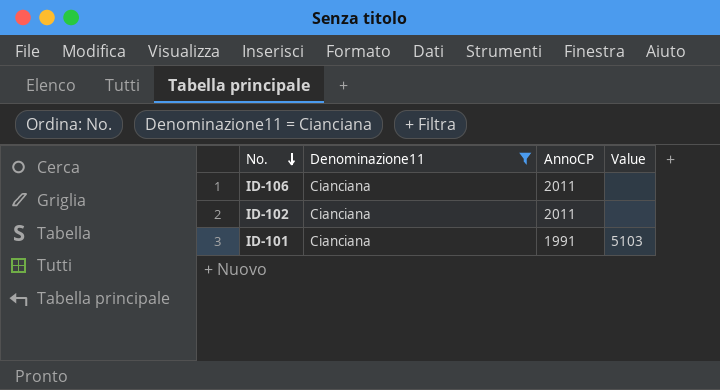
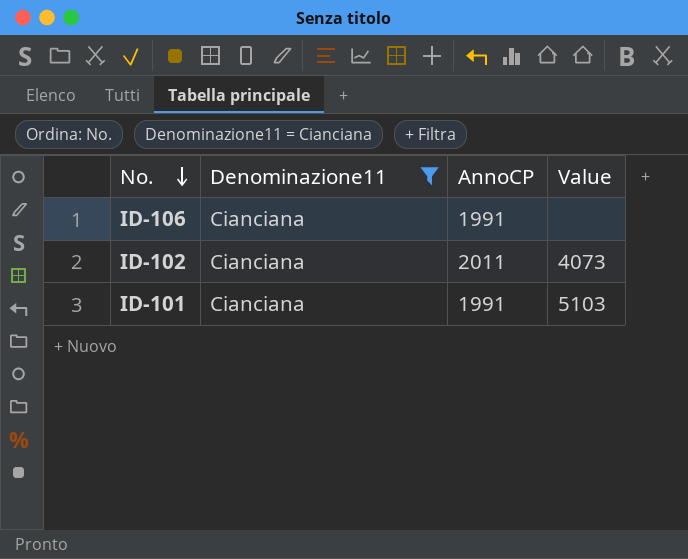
ID-106 | AnnoCP: 2011 -> 1991
ID-102 | Value: none -> 4073

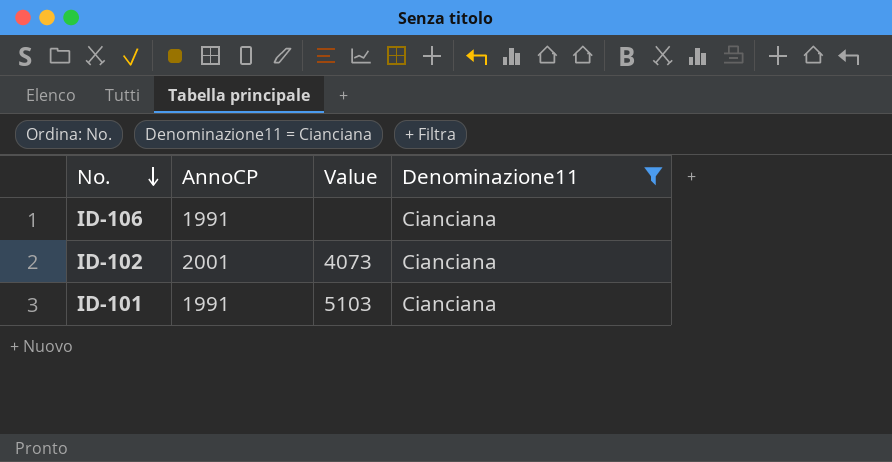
column Denominazione11 | position: 2 -> 4
ID-102 | AnnoCP: 2011 -> 2001

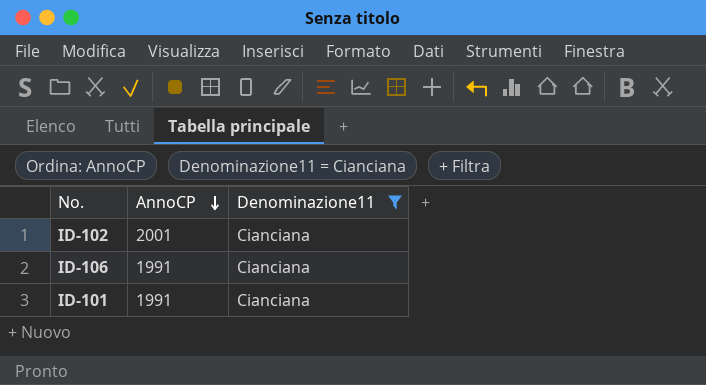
row order: No. descending -> AnnoCP descending
column Value | position: 3 -> none

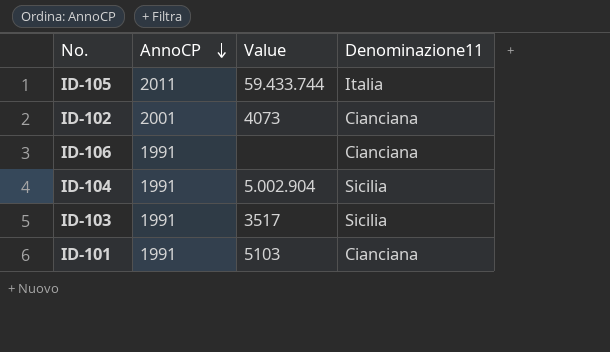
filter: Denominazione11 = Cianciana -> none
column Value | position: none -> 3

